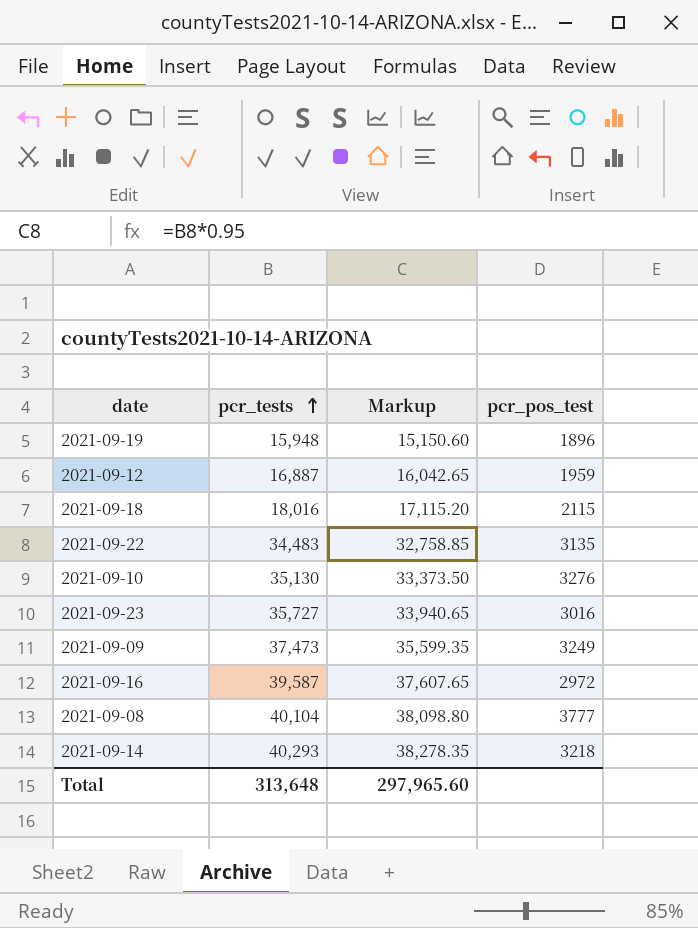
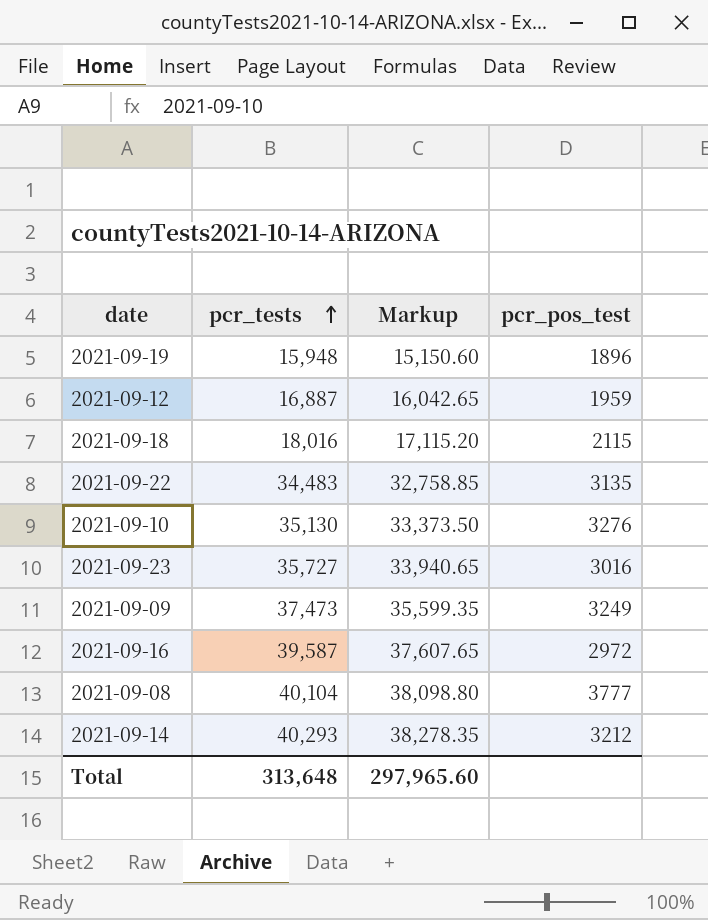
2021-09-14 | pcr_pos_test: 3218 -> 3212

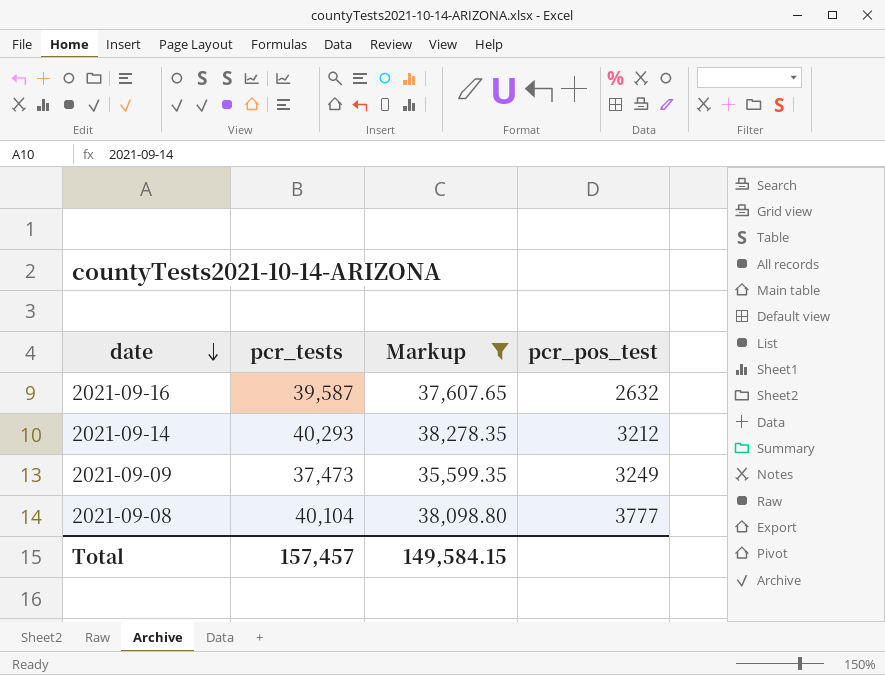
filter: none -> Markup >= 35,599.35
row order: pcr_tests ascending -> date descending
2021-09-16 | pcr_pos_test: 2972 -> 2632
Total | pcr_tests: 313,648 -> 157,457
Total | Markup: 297,965.60 -> 149,584.15

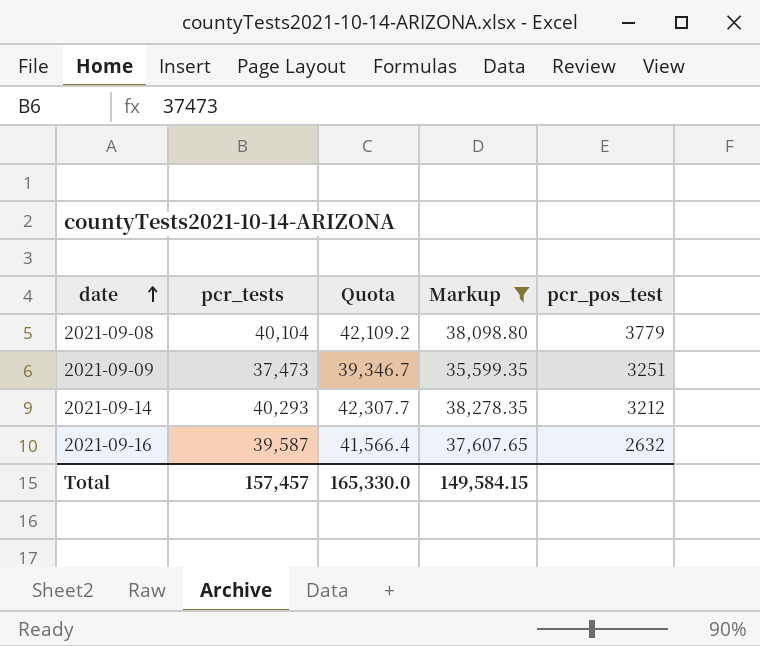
row order: date descending -> date ascending
column Quota | formula: none -> [pcr_tests] * 1.05
2021-09-08 | pcr_pos_test: 3777 -> 3779
2021-09-09 | pcr_pos_test: 3249 -> 3251

